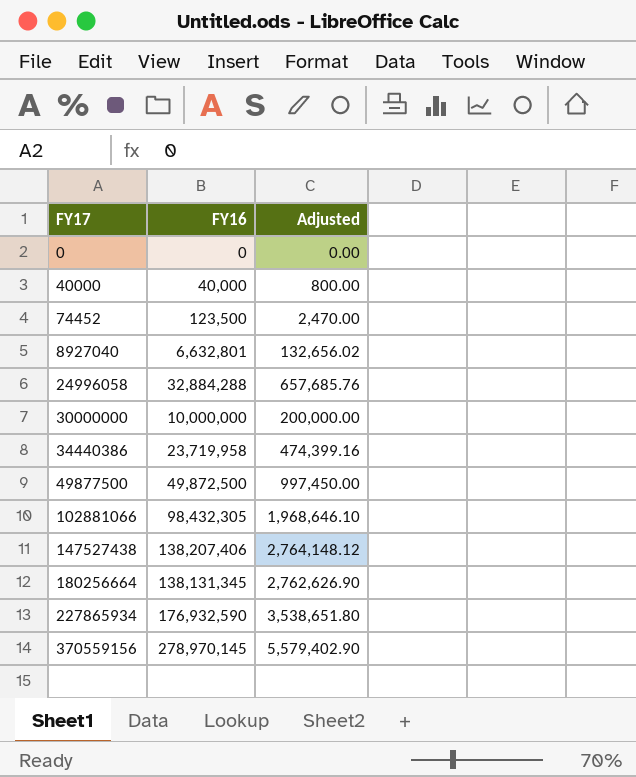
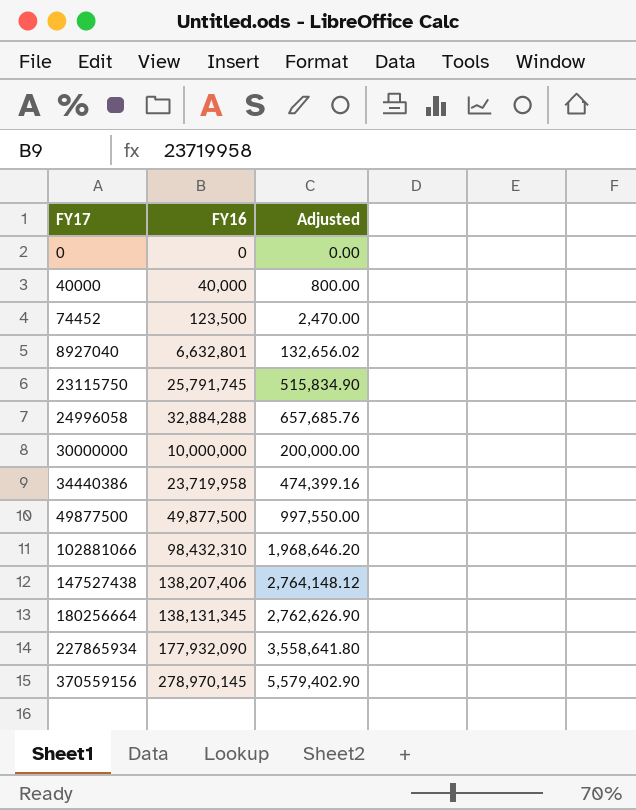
row 23115750: none -> 25,791,745 | 515,834.90
49877500 | FY16: 49,872,500 -> 49,877,500
49877500 | Adjusted: 997,450.00 -> 997,550.00
102881066 | FY16: 98,432,305 -> 98,432,310
102881066 | Adjusted: 1,968,646.10 -> 1,968,646.20
227865934 | FY16: 176,932,590 -> 177,932,090
227865934 | Adjusted: 3,538,651.80 -> 3,558,641.80

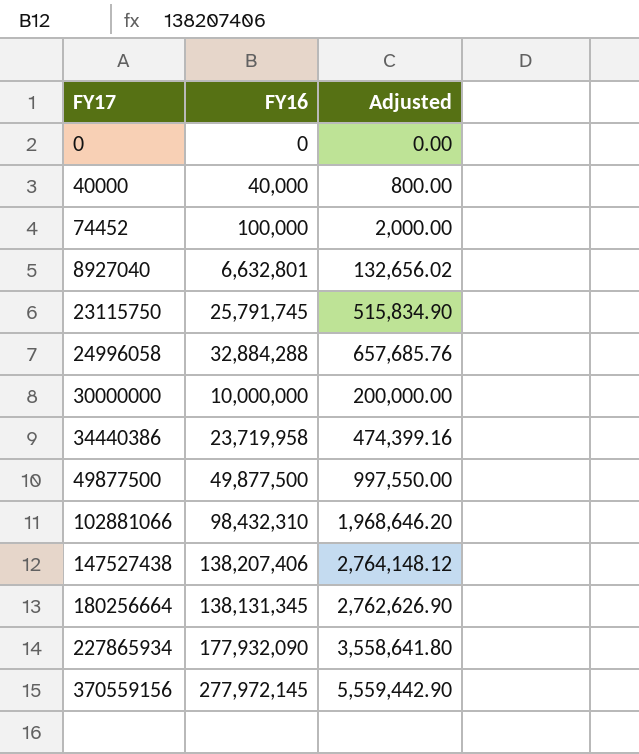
74452 | FY16: 123,500 -> 100,000
74452 | Adjusted: 2,470.00 -> 2,000.00
370559156 | FY16: 278,970,145 -> 277,972,145
370559156 | Adjusted: 5,579,402.90 -> 5,559,442.90

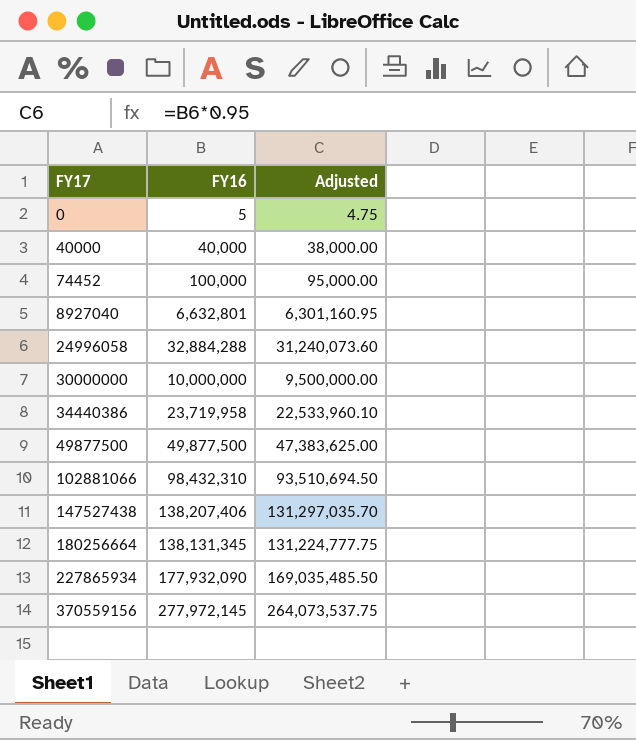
column Adjusted | formula: [FY16] * 0.02 -> [FY16] * 0.95
row 23115750: 25,791,745 | 515,834.90 -> none
0 | FY16: 0 -> 5

